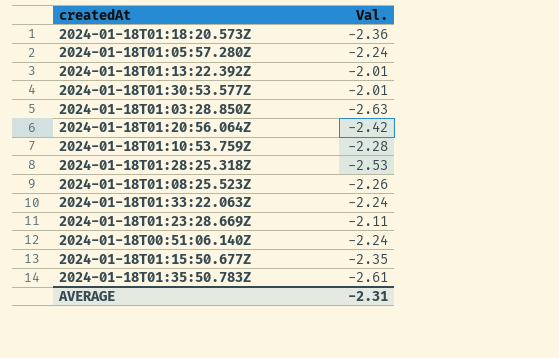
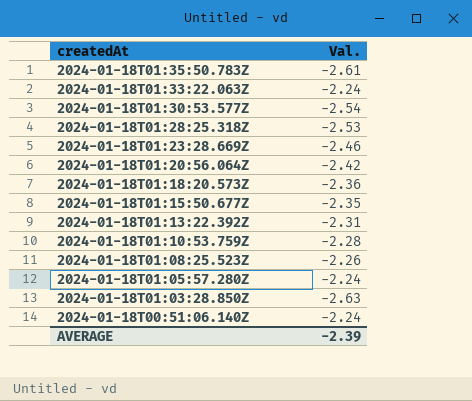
row order: none -> createdAt descending
2024-01-18T01:30:53.577Z | Val.: -2.01 -> -2.54
2024-01-18T01:23:28.669Z | Val.: -2.11 -> -2.46
2024-01-18T01:13:22.392Z | Val.: -2.01 -> -2.31
AVERAGE | Val.: -2.31 -> -2.39

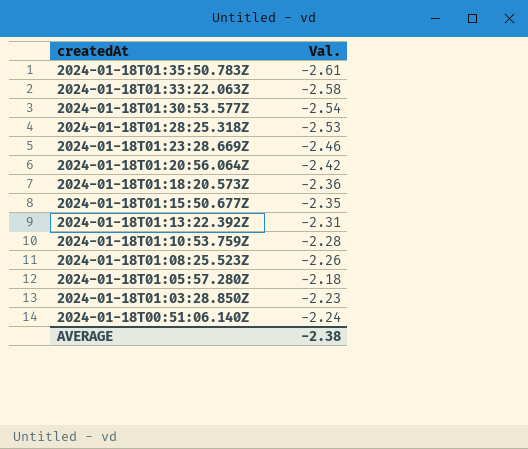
2024-01-18T01:33:22.063Z | Val.: -2.24 -> -2.58
2024-01-18T01:05:57.280Z | Val.: -2.24 -> -2.18
2024-01-18T01:03:28.850Z | Val.: -2.63 -> -2.23
AVERAGE | Val.: -2.39 -> -2.38

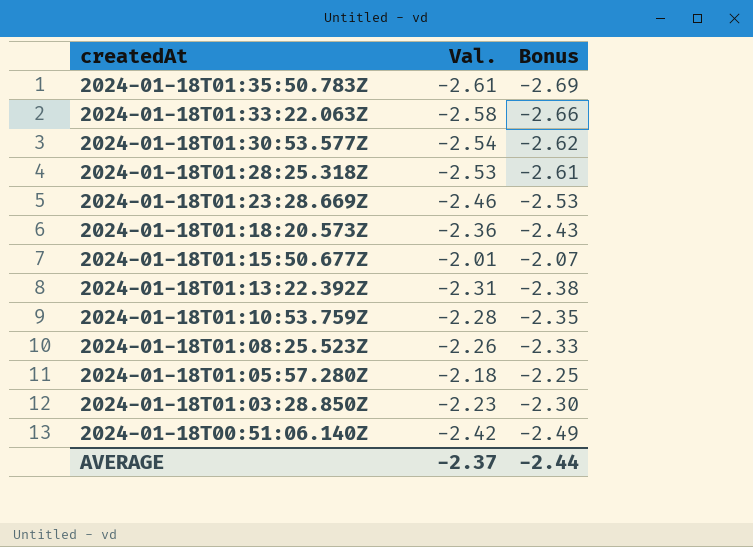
column Bonus | formula: none -> [Val.] * 1.03
row 2024-01-18T01:20:56.064Z: -2.42 -> none
2024-01-18T01:15:50.677Z | Val.: -2.35 -> -2.01
2024-01-18T00:51:06.140Z | Val.: -2.24 -> -2.42
AVERAGE | Val.: -2.38 -> -2.37

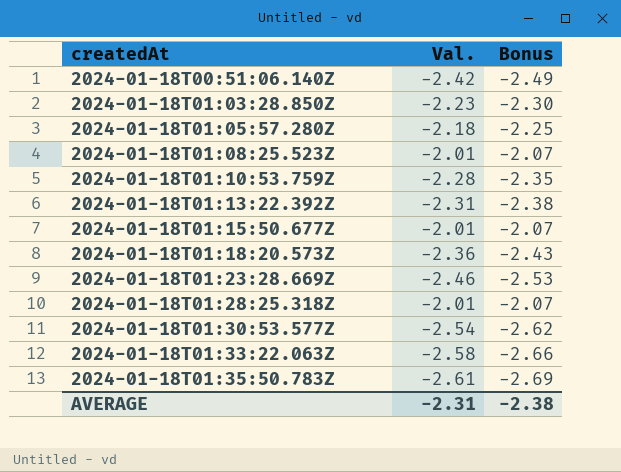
row order: createdAt descending -> createdAt ascending
2024-01-18T01:08:25.523Z | Val.: -2.26 -> -2.01
2024-01-18T01:08:25.523Z | Bonus: -2.33 -> -2.07
2024-01-18T01:28:25.318Z | Val.: -2.53 -> -2.01
2024-01-18T01:28:25.318Z | Bonus: -2.61 -> -2.07
AVERAGE | Val.: -2.37 -> -2.31
AVERAGE | Bonus: -2.44 -> -2.38

